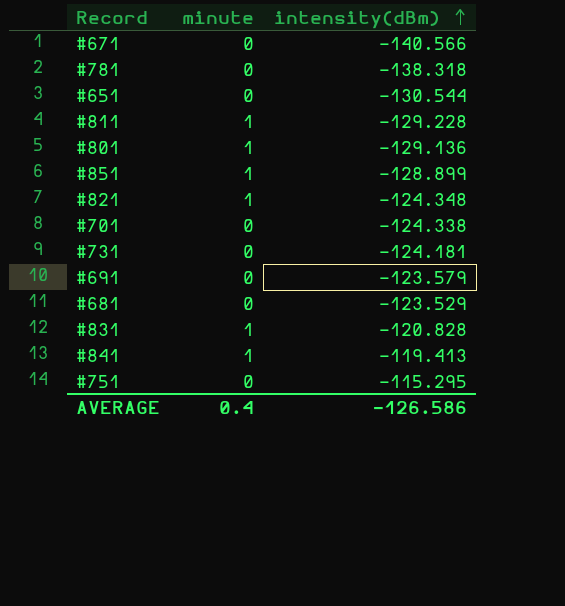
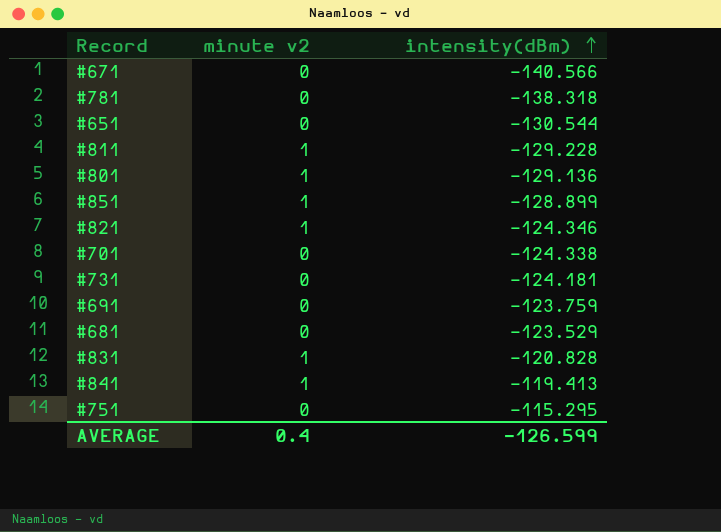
column name: minute -> minute v2
#821 | intensity(dBm): -124.348 -> -124.346
#691 | intensity(dBm): -123.579 -> -123.759
AVERAGE | intensity(dBm): -126.586 -> -126.599

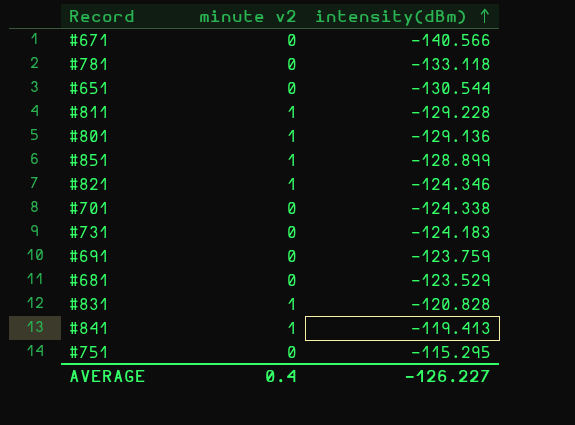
#781 | intensity(dBm): -138.318 -> -133.118
#731 | intensity(dBm): -124.181 -> -124.183
AVERAGE | intensity(dBm): -126.599 -> -126.227

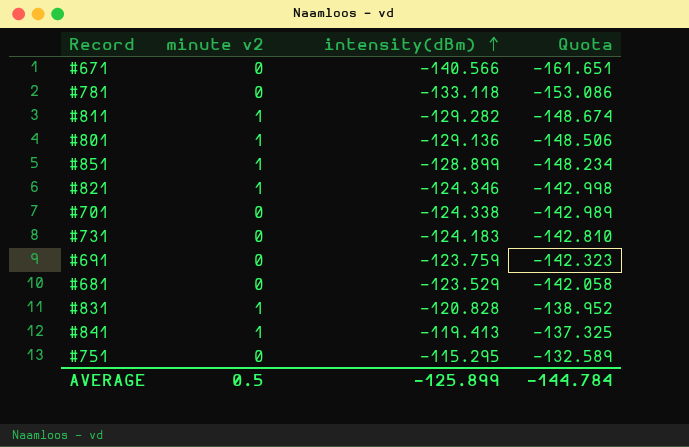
column Quota | formula: none -> [intensity(dBm)] * 1.15
row #651: 0 | -130.544 -> none
#811 | intensity(dBm): -129.228 -> -129.282
AVERAGE | minute v2: 0.4 -> 0.5
AVERAGE | intensity(dBm): -126.227 -> -125.899

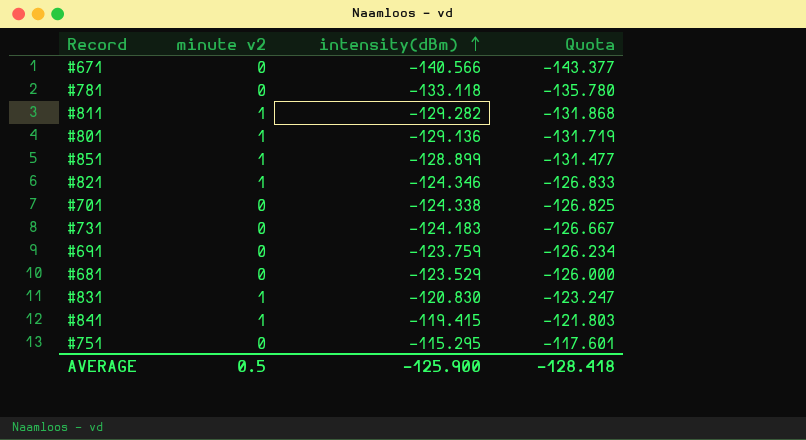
column Quota | formula: [intensity(dBm)] * 1.15 -> [intensity(dBm)] * 1.02
#831 | intensity(dBm): -120.828 -> -120.830
#841 | intensity(dBm): -119.413 -> -119.415
AVERAGE | intensity(dBm): -125.899 -> -125.900
AVERAGE | Quota: -144.784 -> -128.418

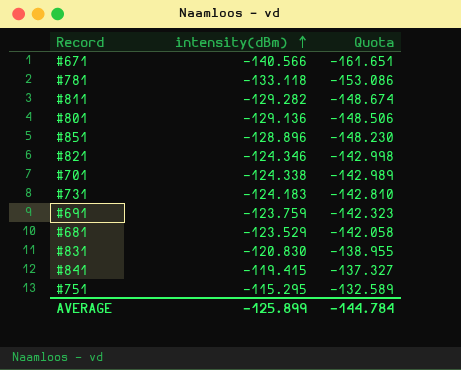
column minute v2 | position: 2 -> none
column Quota | formula: [intensity(dBm)] * 1.02 -> [intensity(dBm)] * 1.15
#851 | intensity(dBm): -128.899 -> -128.896
AVERAGE | intensity(dBm): -125.900 -> -125.899
AVERAGE | Quota: -128.418 -> -144.784

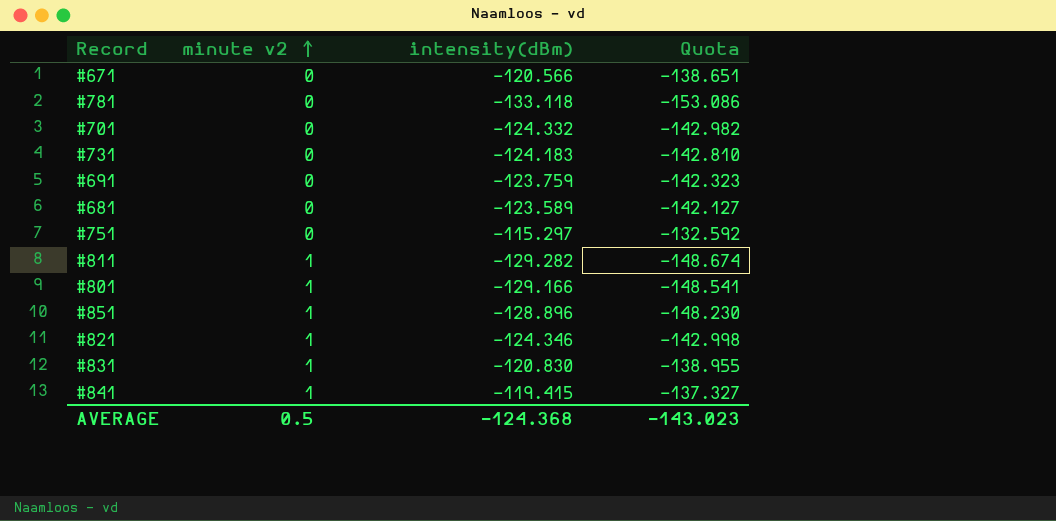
row order: intensity(dBm) ascending -> minute v2 ascending
column minute v2 | position: none -> 2
#671 | intensity(dBm): -140.566 -> -120.566
#671 | Quota: -161.651 -> -138.651
#701 | intensity(dBm): -124.338 -> -124.332
#701 | Quota: -142.989 -> -142.982
#681 | intensity(dBm): -123.529 -> -123.589
#681 | Quota: -142.058 -> -142.127
#751 | intensity(dBm): -115.295 -> -115.297
#751 | Quota: -132.589 -> -132.592
#801 | intensity(dBm): -129.136 -> -129.166
#801 | Quota: -148.506 -> -148.541
AVERAGE | intensity(dBm): -125.899 -> -124.368
AVERAGE | Quota: -144.784 -> -143.023

